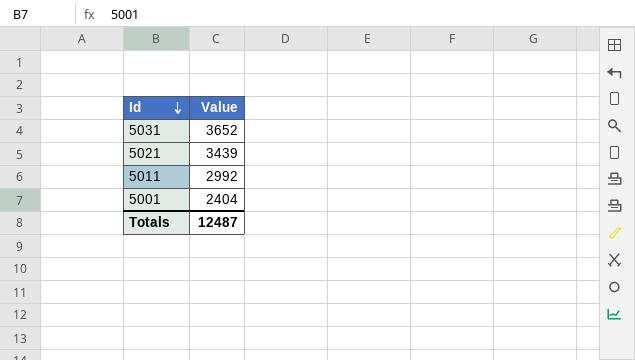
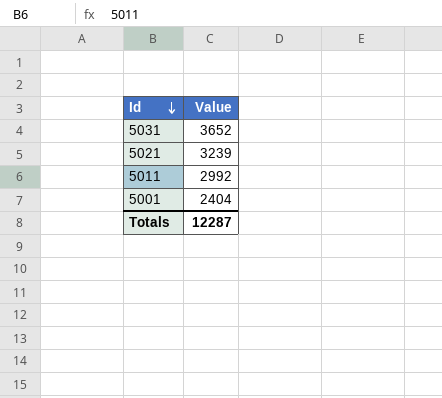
5021 | Value: 3439 -> 3239
Totals | Value: 12487 -> 12287

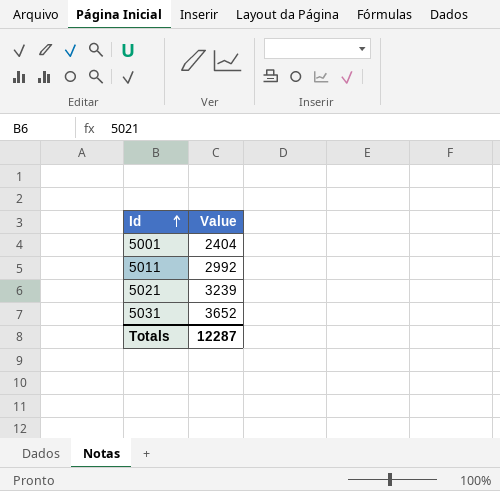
row order: Id descending -> Id ascending

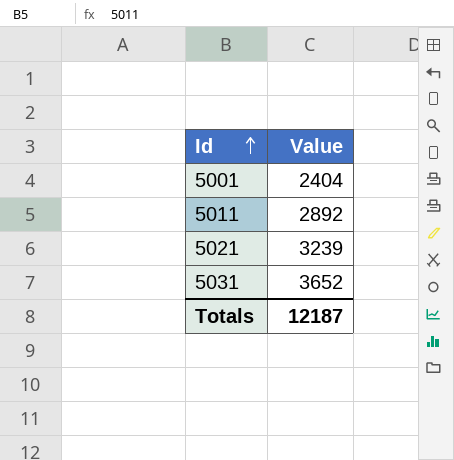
5011 | Value: 2992 -> 2892
Totals | Value: 12287 -> 12187

